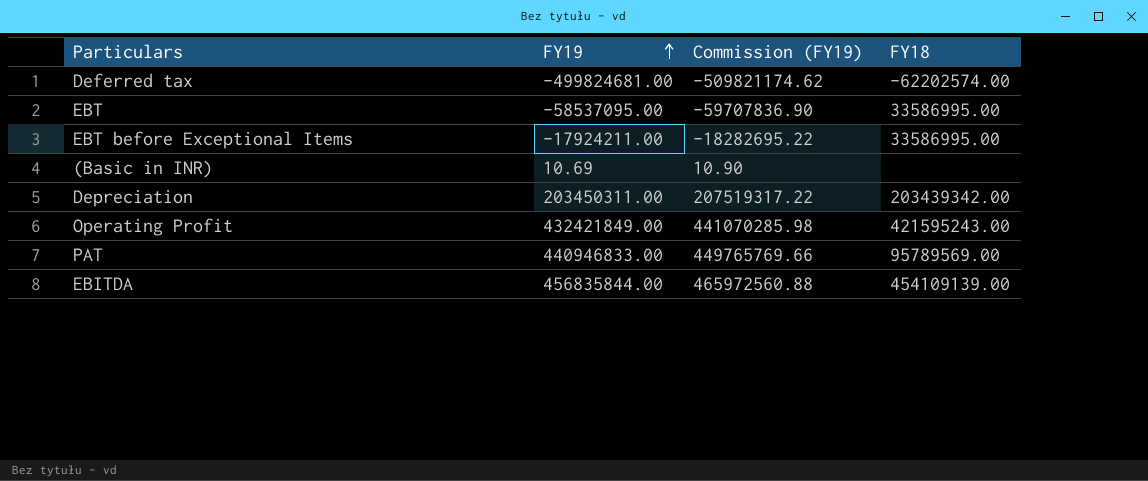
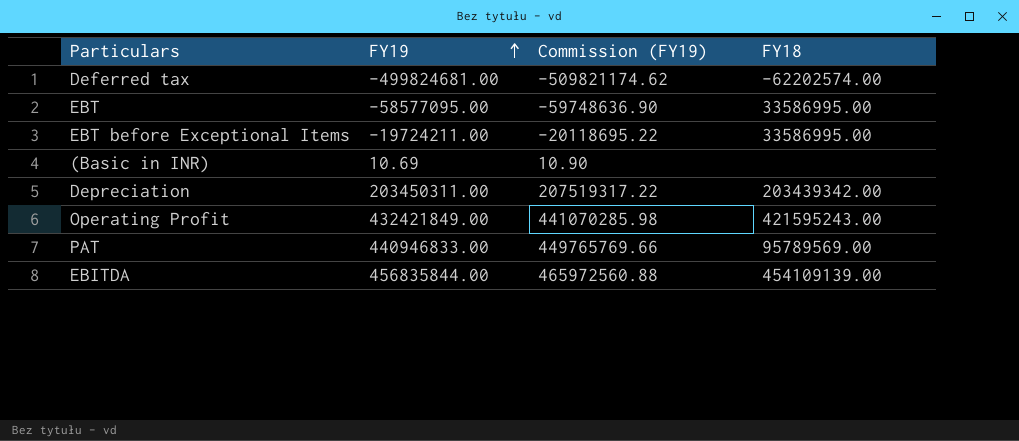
EBT | FY19: -58537095.00 -> -58577095.00
EBT | Commission (FY19): -59707836.90 -> -59748636.90
EBT before Exceptional Items | FY19: -17924211.00 -> -19724211.00
EBT before Exceptional Items | Commission (FY19): -18282695.22 -> -20118695.22

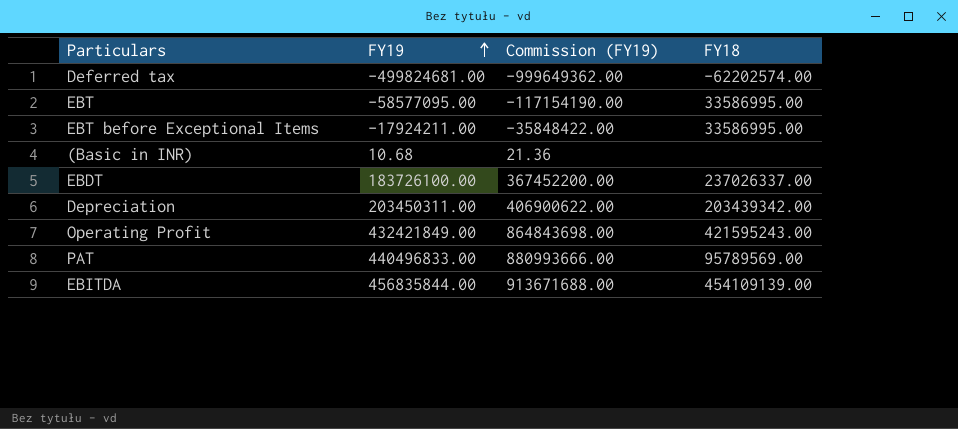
column Commission (FY19) | formula: [FY19] * 1.02 -> [FY19] * 2
EBT before Exceptional Items | FY19: -19724211.00 -> -17924211.00
(Basic in INR) | FY19: 10.69 -> 10.68
row EBDT: none -> 183726100.00 | 367452200.00 | 237026337.00
PAT | FY19: 440946833.00 -> 440496833.00

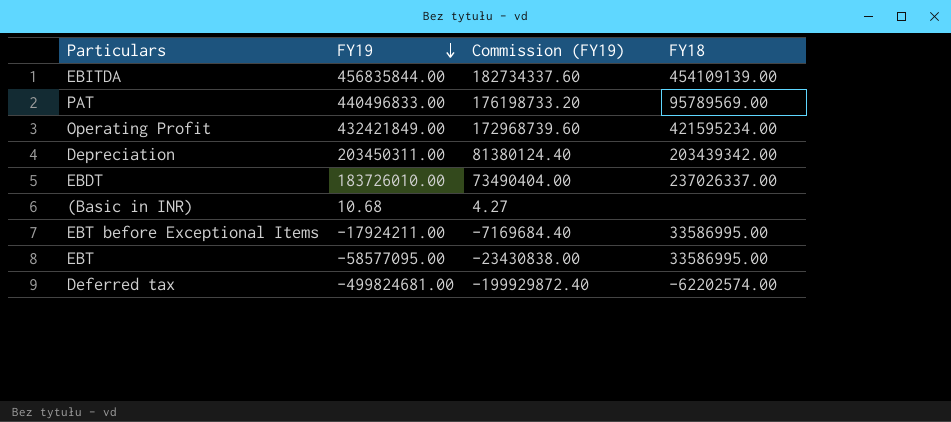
row order: FY19 ascending -> FY19 descending
column Commission (FY19) | formula: [FY19] * 2 -> [FY19] * 0.4
Operating Profit | FY18: 421595243.00 -> 421595234.00
EBDT | FY19: 183726100.00 -> 183726010.00

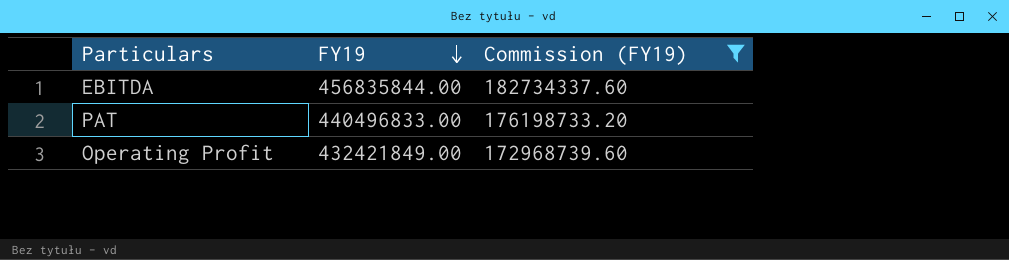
filter: none -> Commission (FY19) >= 172968739.60
column FY18 | position: 4 -> none

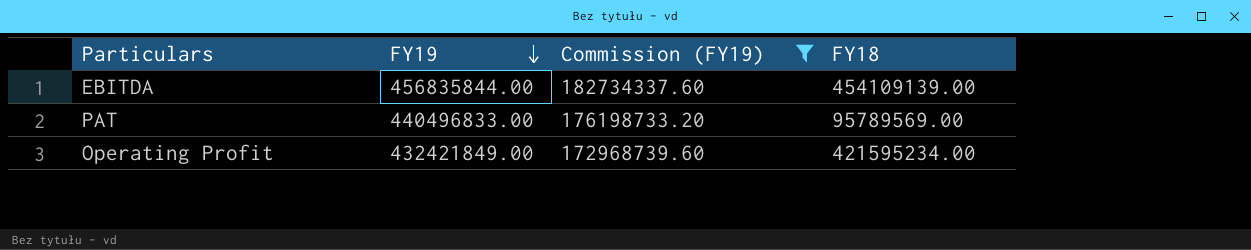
column FY18 | position: none -> 4

